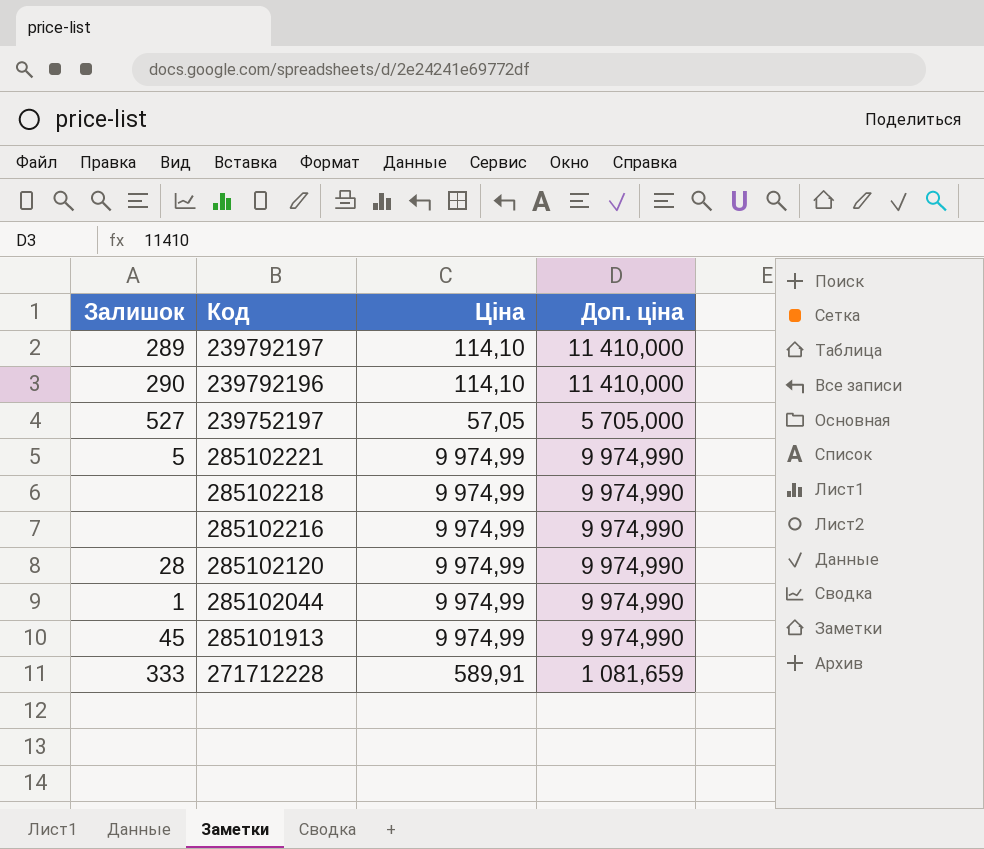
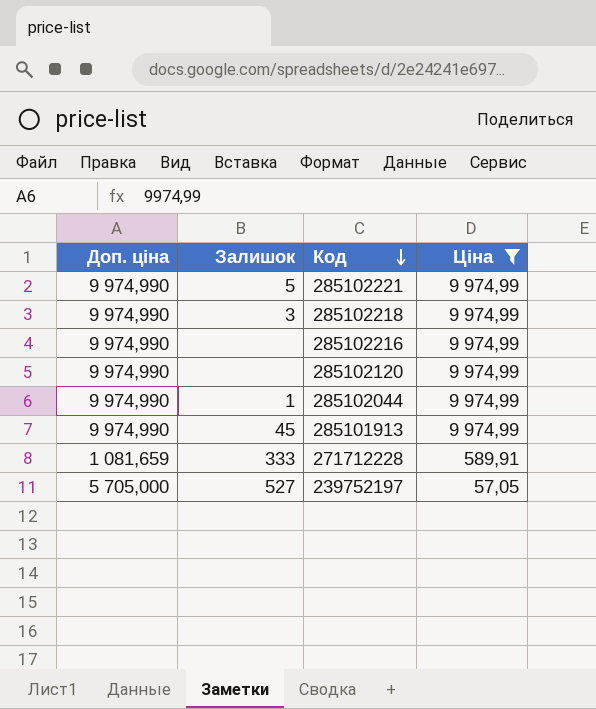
filter: none -> Ціна != 114,10
row order: none -> Код descending
column Доп. ціна | position: 4 -> 1
285102218 | Залишок: none -> 3
285102120 | Залишок: 28 -> none

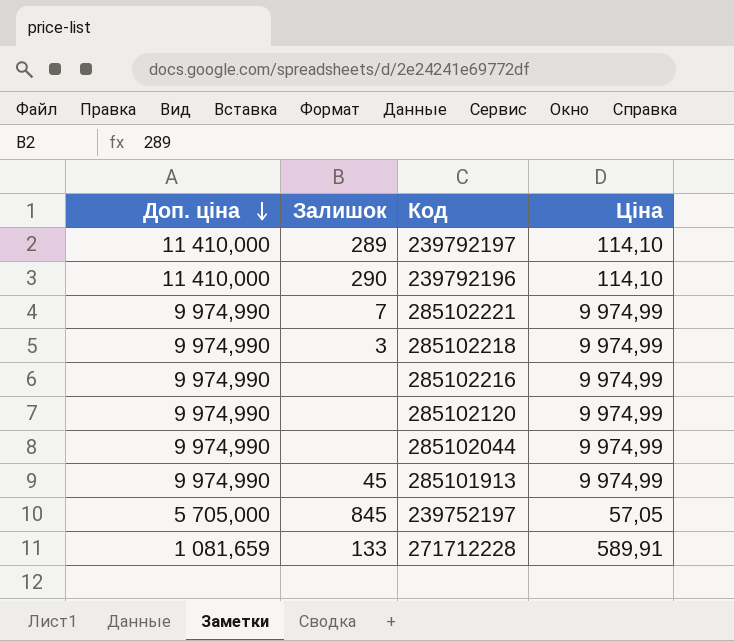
filter: Ціна != 114,10 -> none
row order: Код descending -> Доп. ціна descending
285102221 | Залишок: 5 -> 7
285102044 | Залишок: 1 -> none
239752197 | Залишок: 527 -> 845
271712228 | Залишок: 333 -> 133

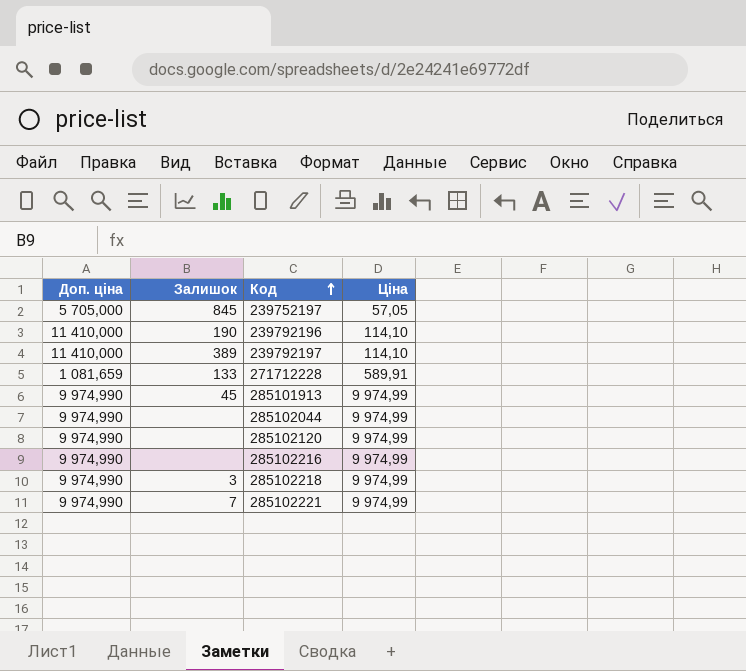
row order: Доп. ціна descending -> Код ascending
239792196 | Залишок: 290 -> 190
239792197 | Залишок: 289 -> 389

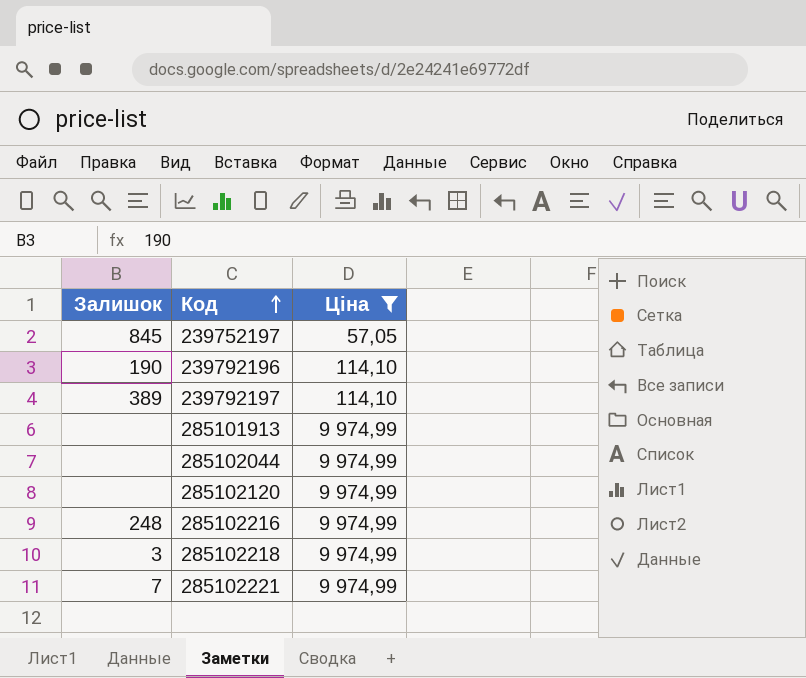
filter: none -> Ціна != 589,91
column Доп. ціна | position: 1 -> none
285101913 | Залишок: 45 -> none
285102216 | Залишок: none -> 248

